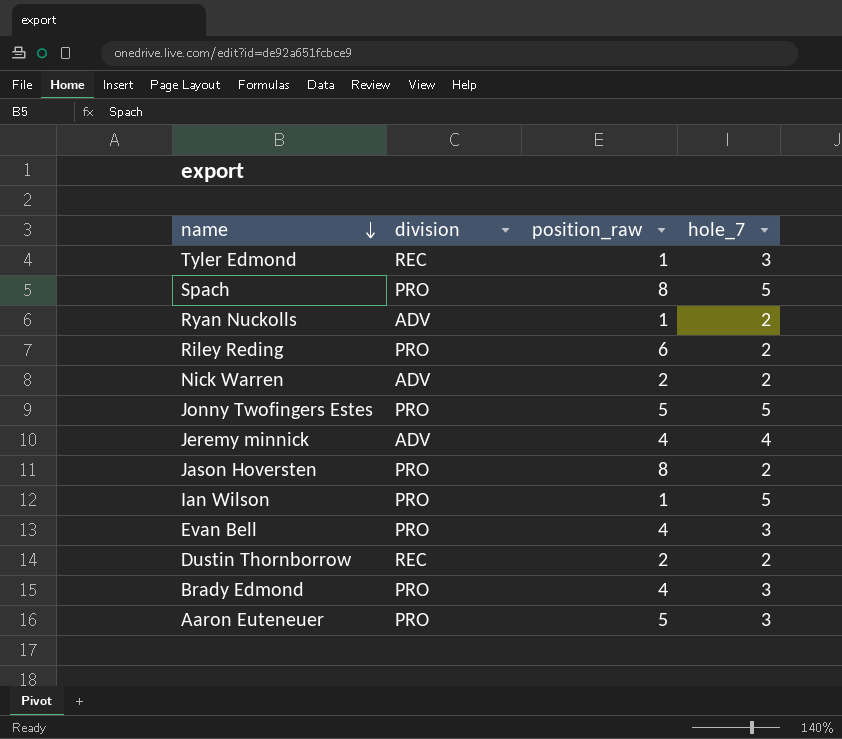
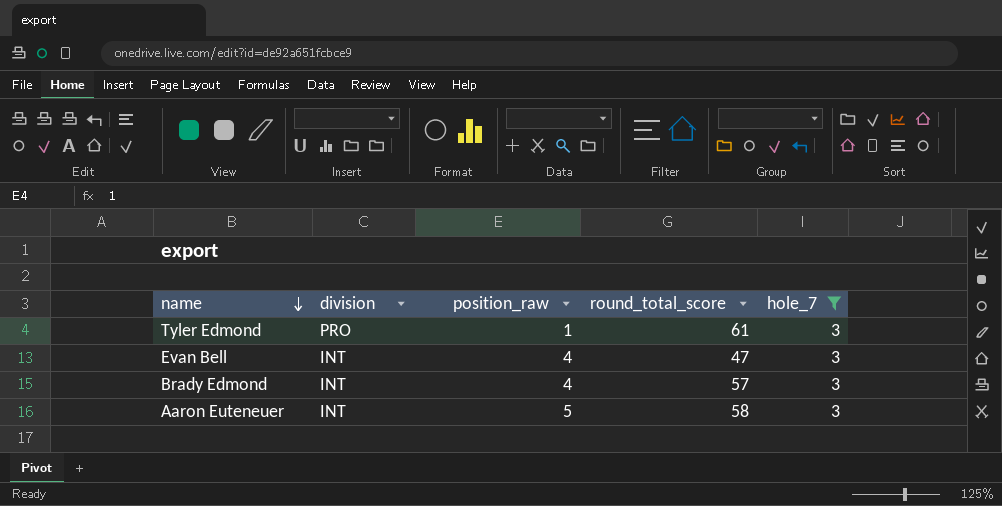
filter: none -> hole_7 = 3
column round_total_score | position: none -> 4
Tyler Edmond | division: REC -> PRO
Evan Bell | division: PRO -> INT
Brady Edmond | division: PRO -> INT
Aaron Euteneuer | division: PRO -> INT

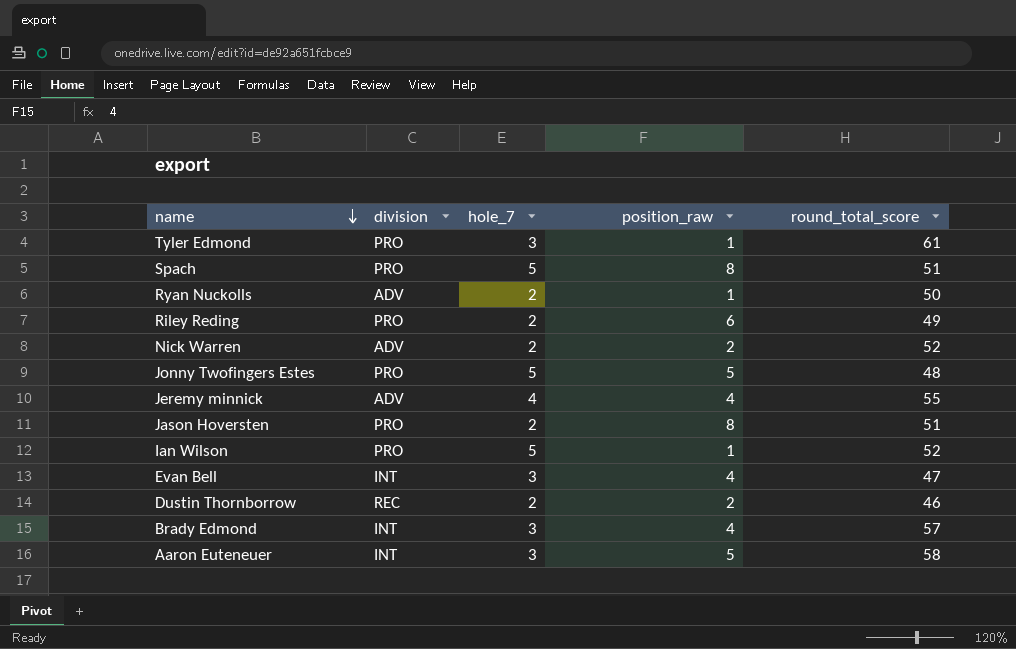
filter: hole_7 = 3 -> none
column hole_7 | position: 5 -> 3

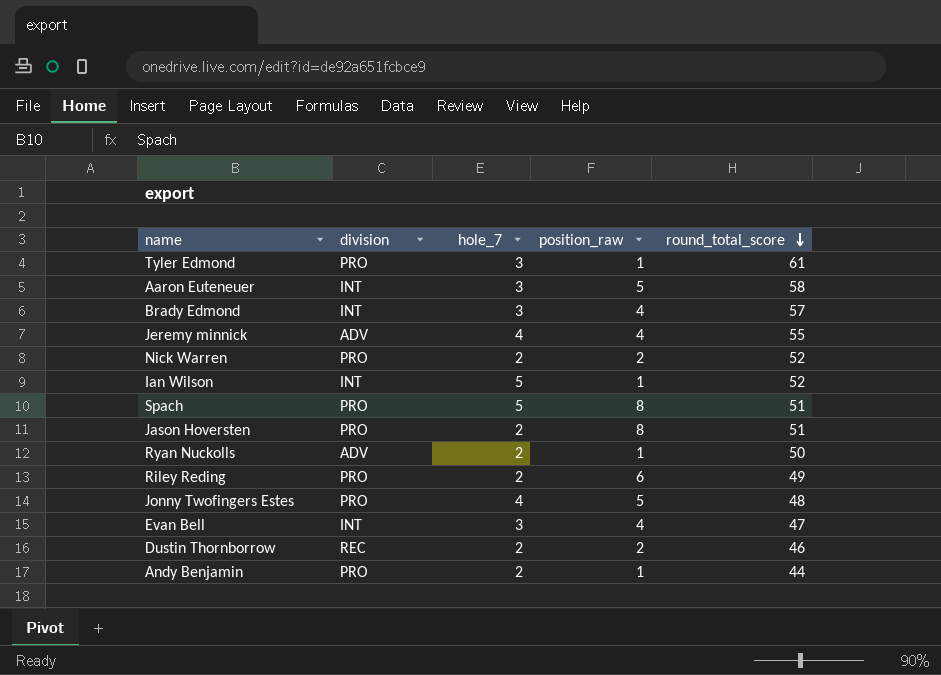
row order: name descending -> round_total_score descending
Nick Warren | division: ADV -> PRO
Ian Wilson | division: PRO -> INT
Jonny Twofingers Estes | hole_7: 5 -> 4
row Andy Benjamin: none -> PRO | 2 | 1 | 44

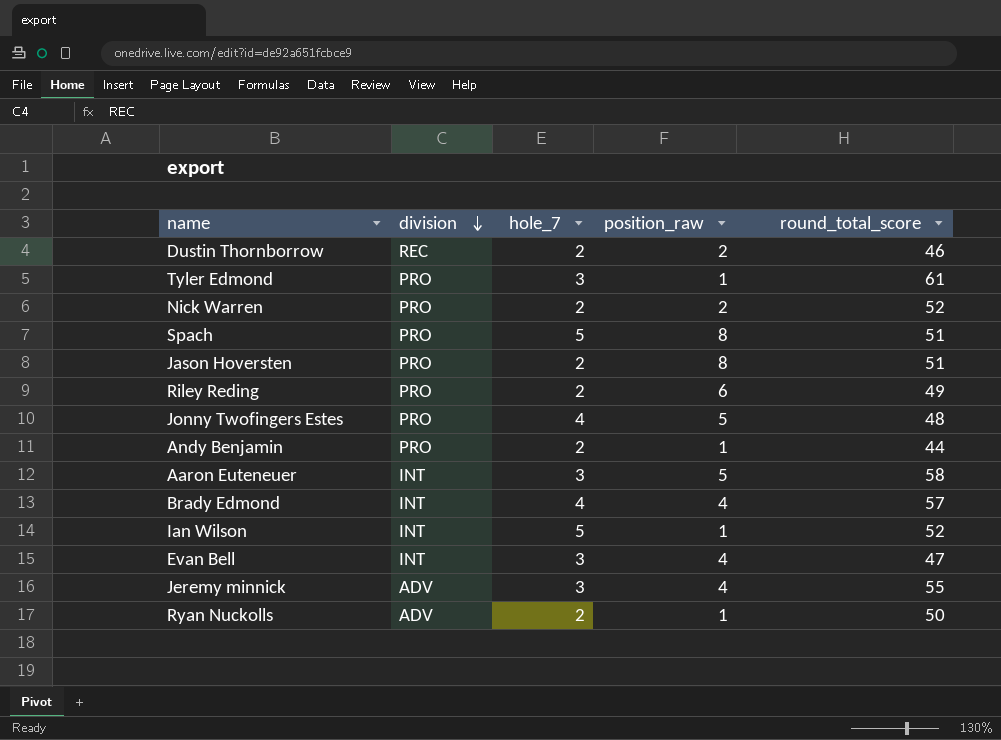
row order: round_total_score descending -> division descending
Brady Edmond | hole_7: 3 -> 4
Jeremy minnick | hole_7: 4 -> 3

